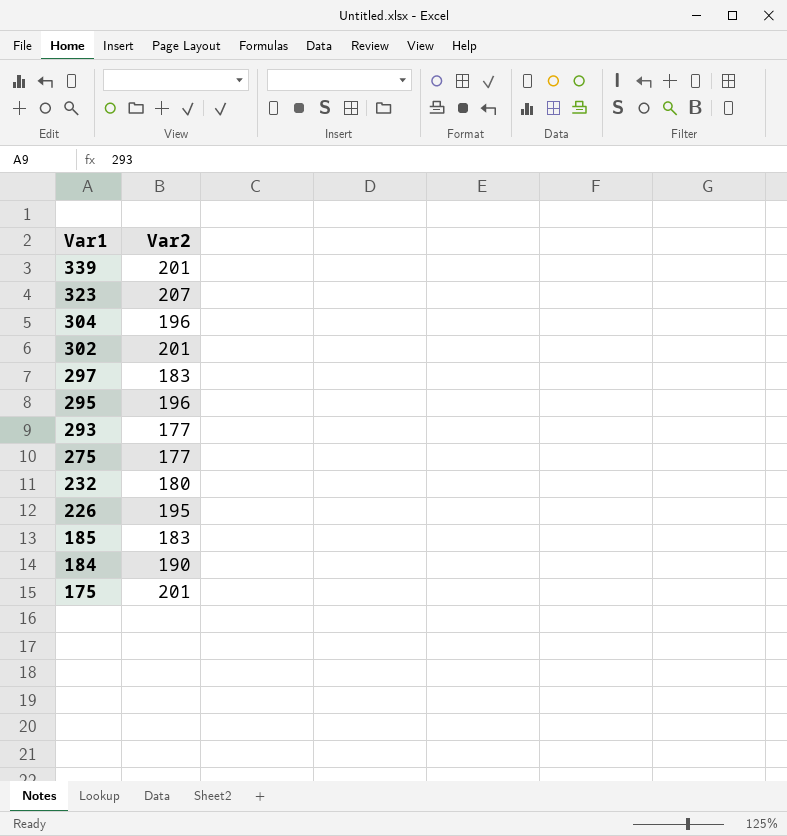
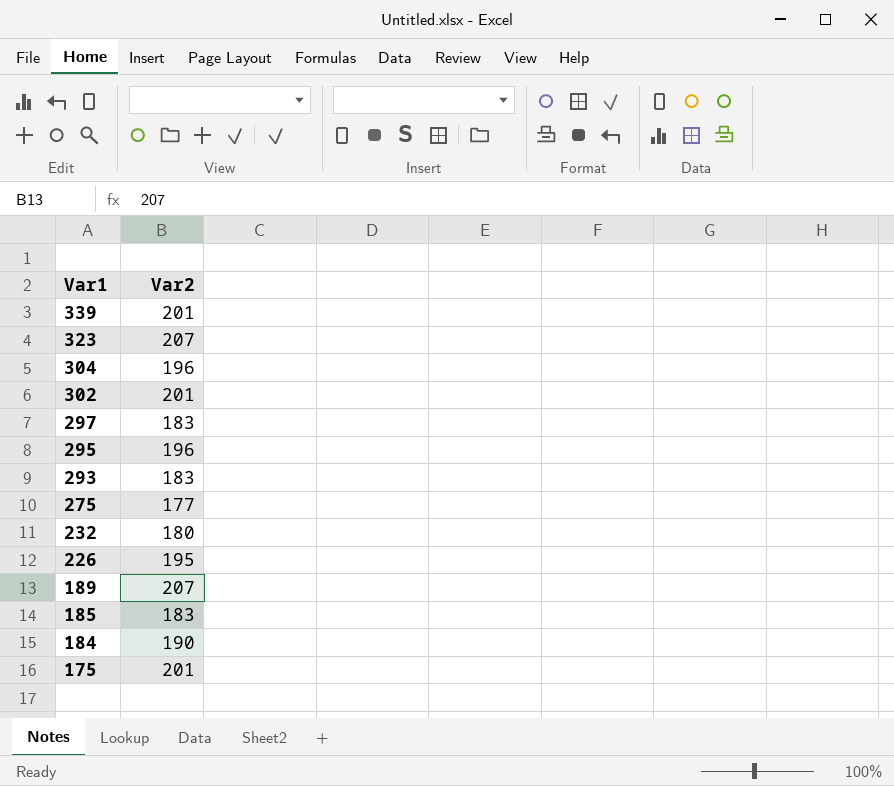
293 | Var2: 177 -> 183
row 189: none -> 207

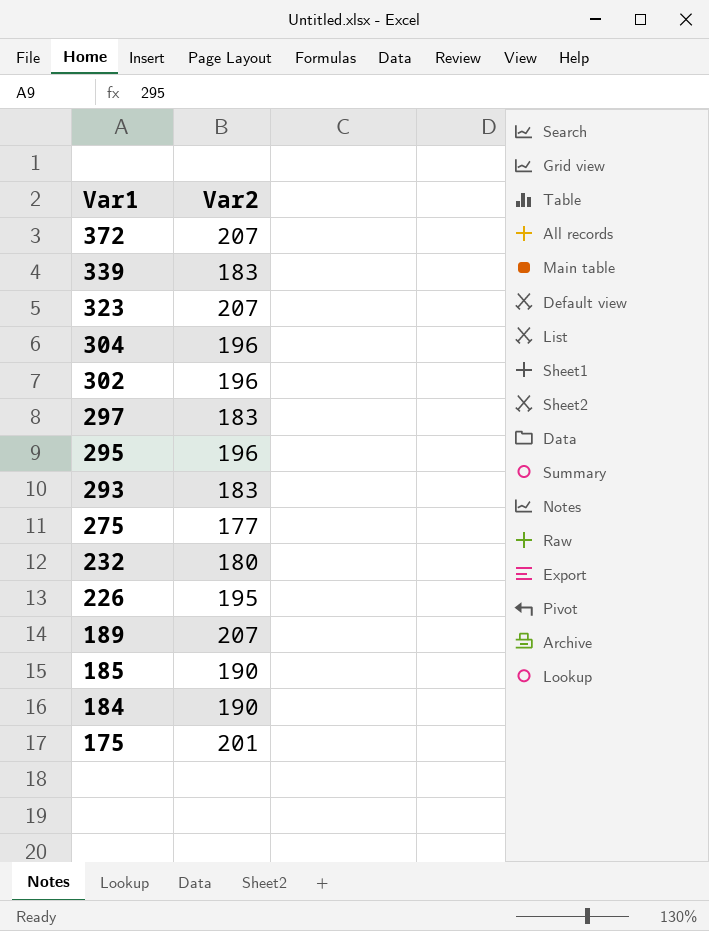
row 372: none -> 207
339 | Var2: 201 -> 183
302 | Var2: 201 -> 196
185 | Var2: 183 -> 190

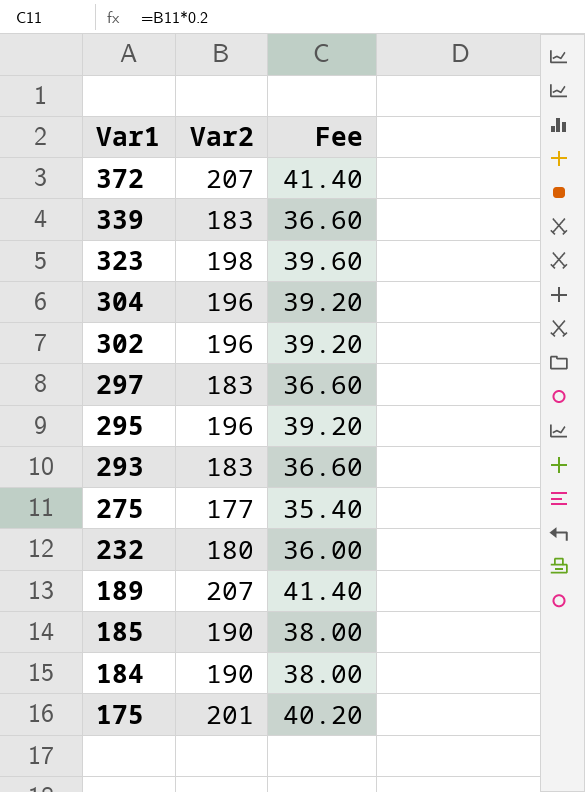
column Fee | formula: none -> [Var2] * 0.2
row 226: 195 -> none
323 | Var2: 207 -> 198

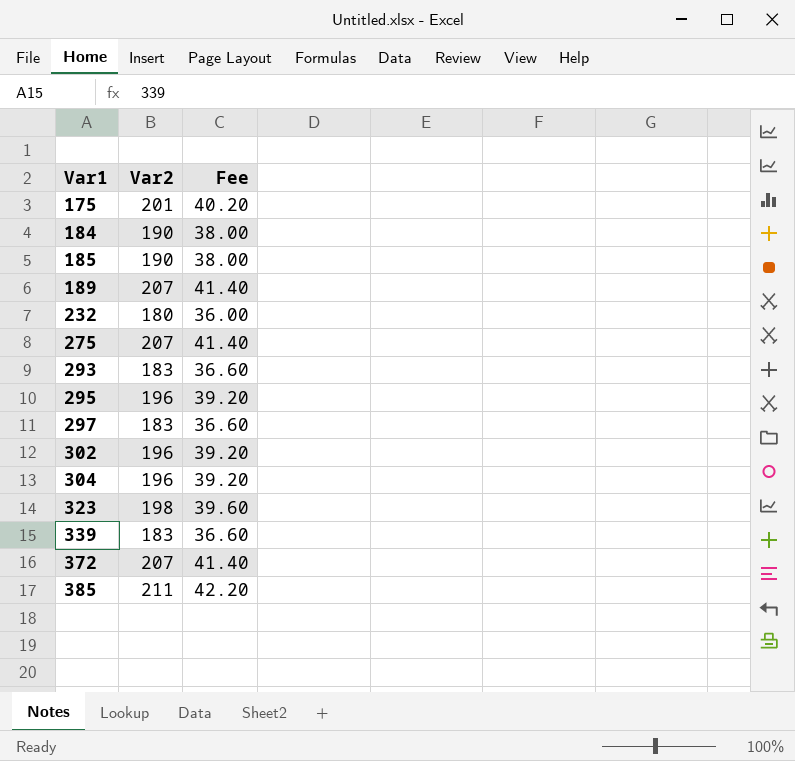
row order: Var1 descending -> Var1 ascending
275 | Var2: 177 -> 207
275 | Fee: 35.40 -> 41.40
row 385: none -> 211 | 42.20

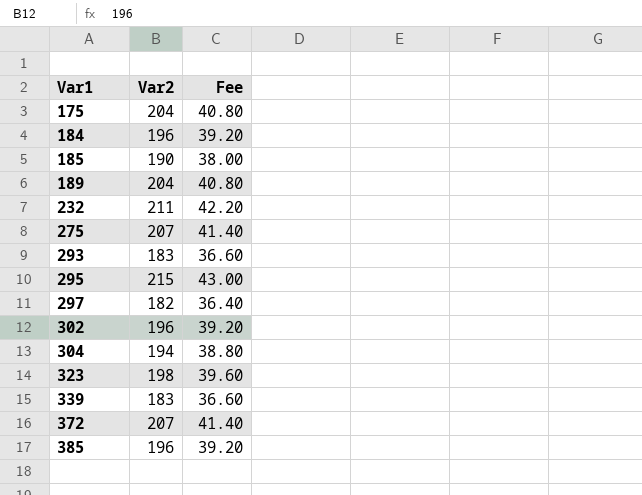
175 | Var2: 201 -> 204
175 | Fee: 40.20 -> 40.80
184 | Var2: 190 -> 196
184 | Fee: 38.00 -> 39.20
189 | Var2: 207 -> 204
189 | Fee: 41.40 -> 40.80
232 | Var2: 180 -> 211
232 | Fee: 36.00 -> 42.20
295 | Var2: 196 -> 215
295 | Fee: 39.20 -> 43.00
297 | Var2: 183 -> 182
297 | Fee: 36.60 -> 36.40
304 | Var2: 196 -> 194
304 | Fee: 39.20 -> 38.80
385 | Var2: 211 -> 196
385 | Fee: 42.20 -> 39.20

